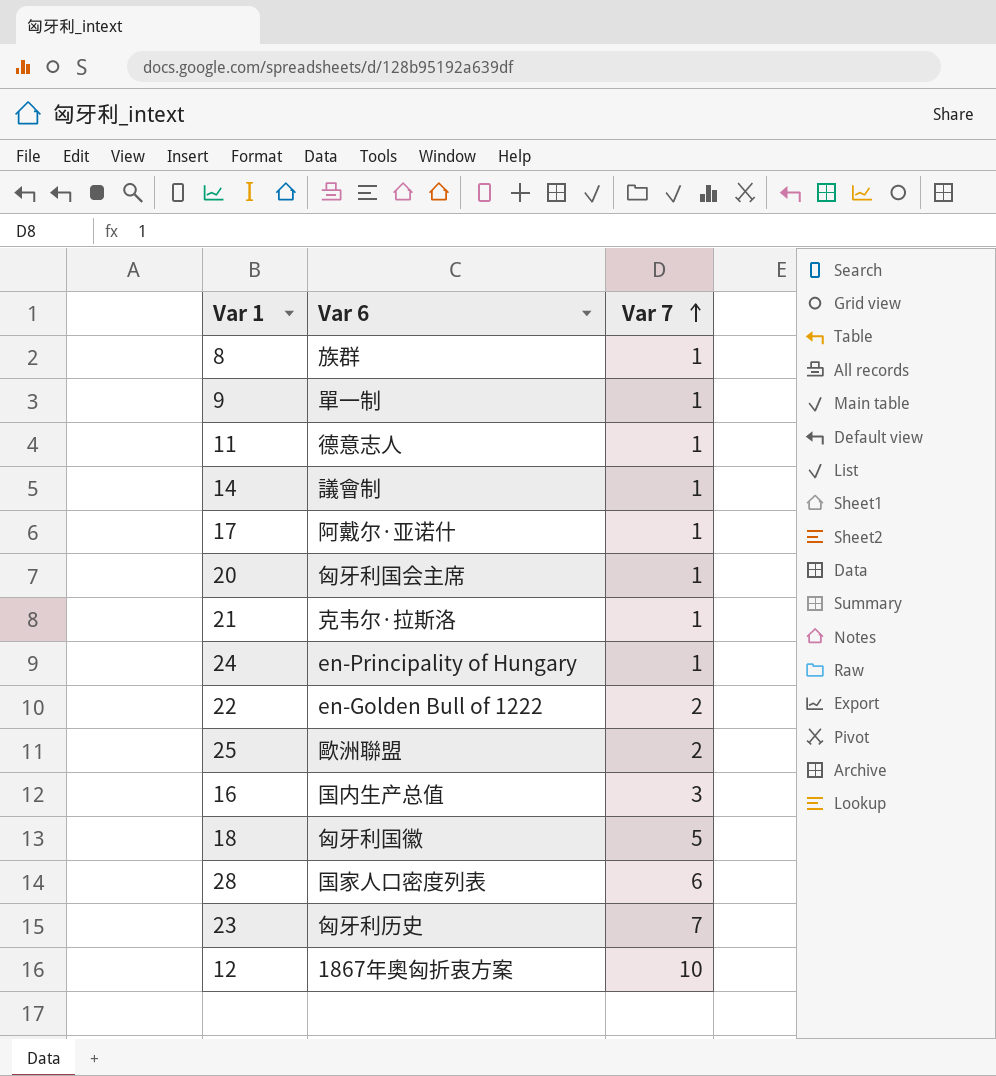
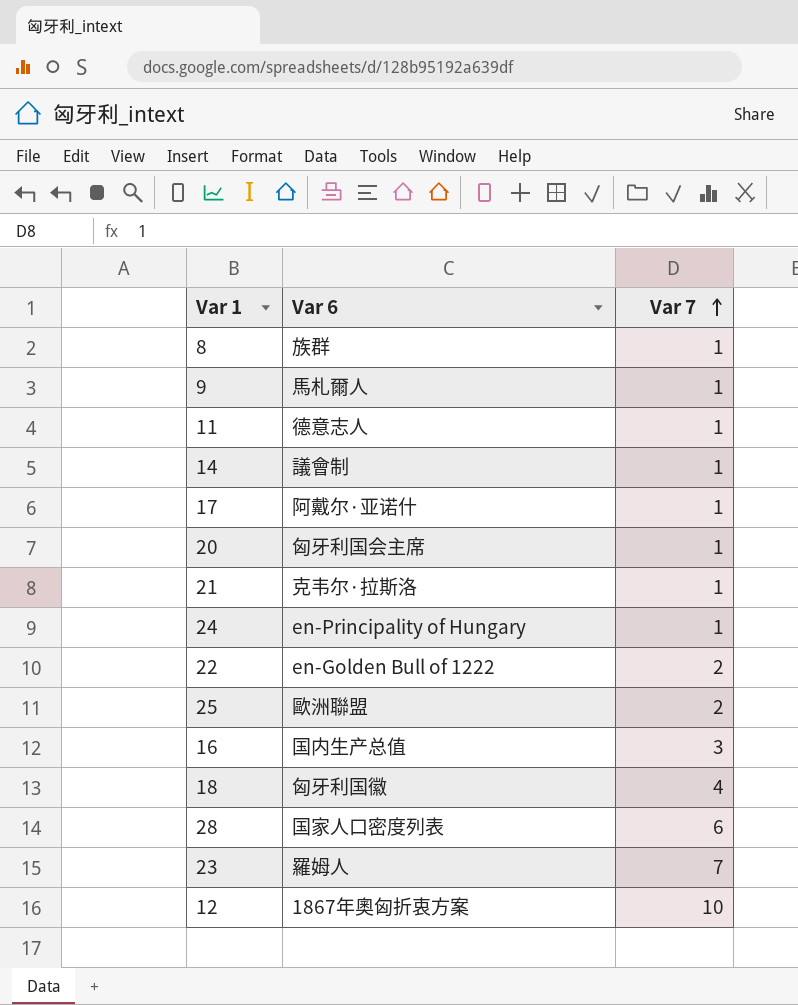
9 | Var 6: 單一制 -> 馬札爾人
18 | Var 7: 5 -> 4
23 | Var 6: 匈牙利历史 -> 羅姆人

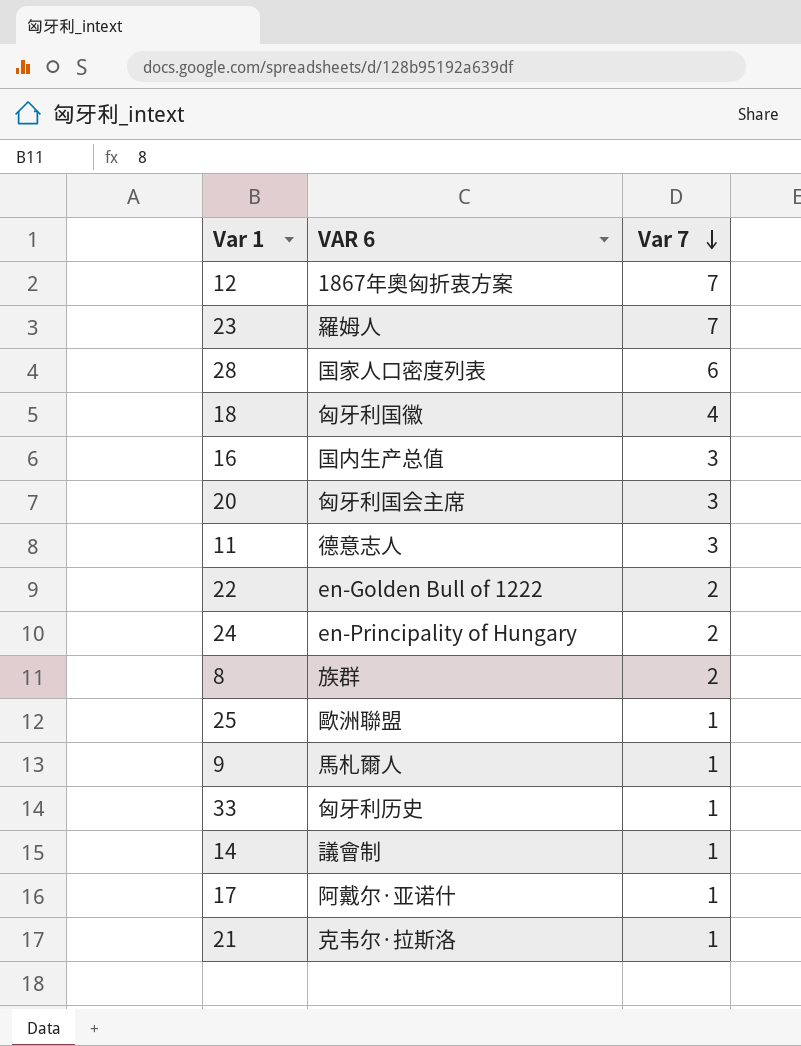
row order: Var 7 ascending -> Var 7 descending
column name: Var 6 -> VAR 6
12 | Var 7: 10 -> 7
20 | Var 7: 1 -> 3
11 | Var 7: 1 -> 3
24 | Var 7: 1 -> 2
8 | Var 7: 1 -> 2
25 | Var 7: 2 -> 1
row 33: none -> 匈牙利历史 | 1

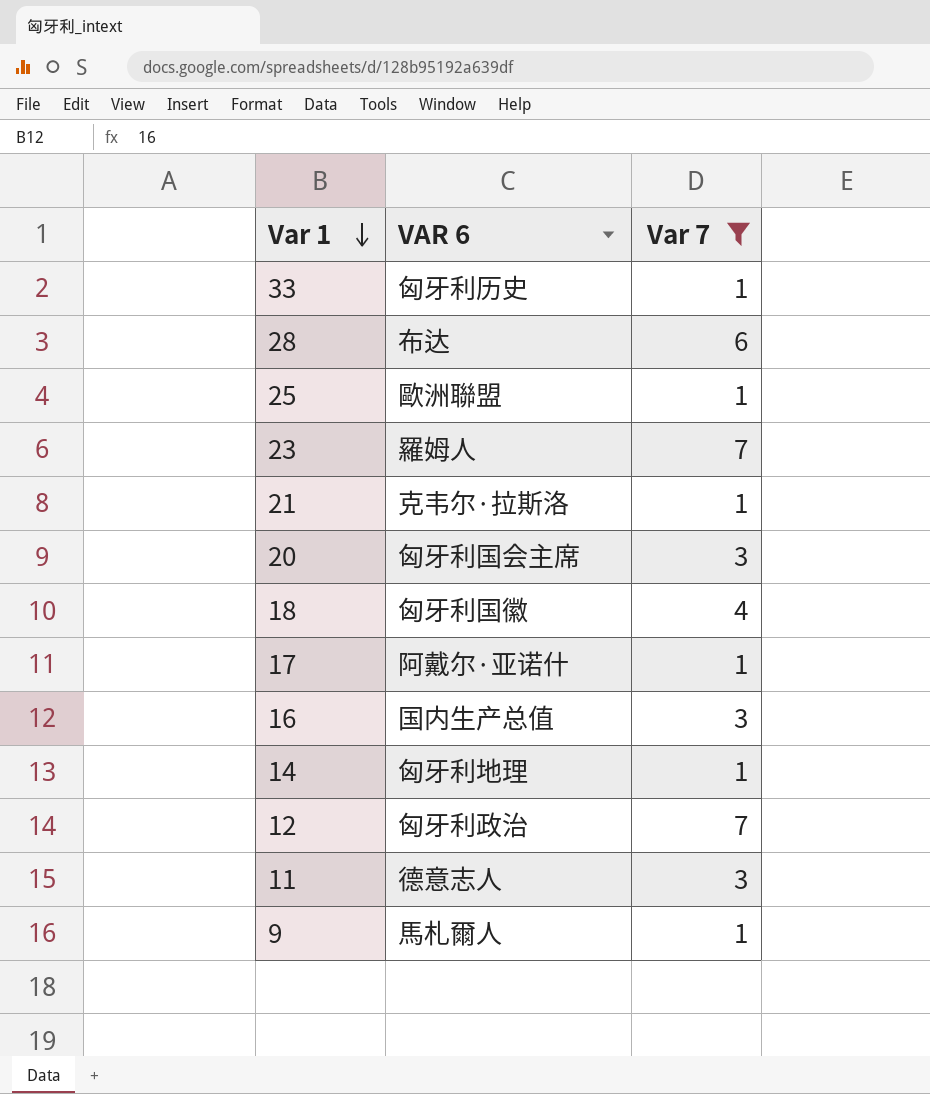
filter: none -> Var 7 != 2
row order: Var 7 descending -> Var 1 descending
28 | VAR 6: 国家人口密度列表 -> 布达
14 | VAR 6: 議會制 -> 匈牙利地理
12 | VAR 6: 1867年奧匈折衷方案 -> 匈牙利政治

